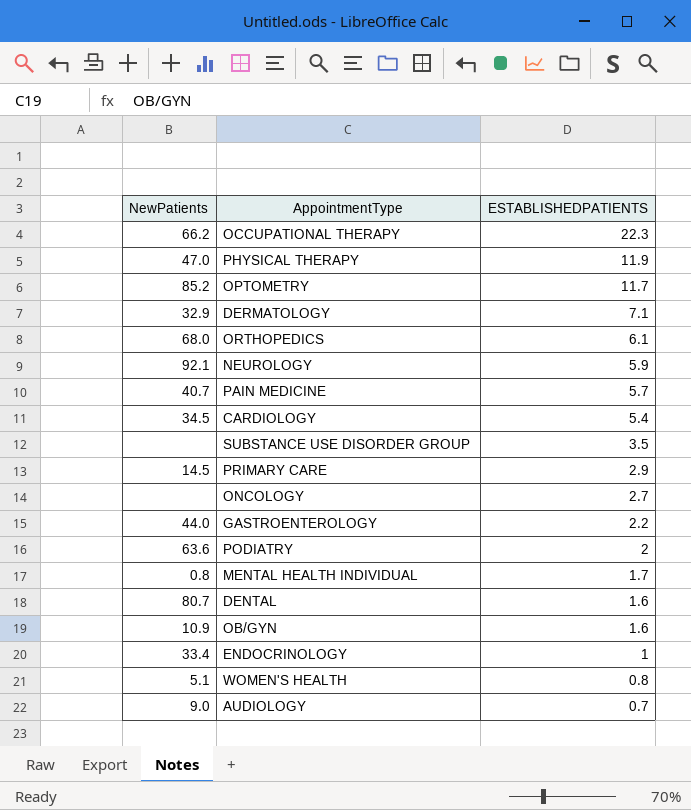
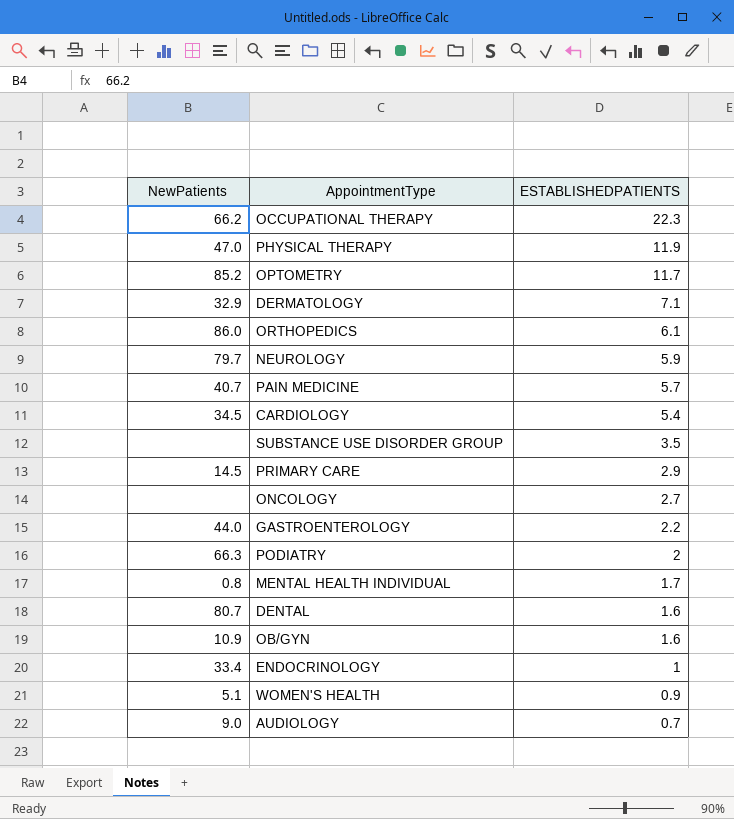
ORTHOPEDICS | NewPatients: 68.0 -> 86.0
NEUROLOGY | NewPatients: 92.1 -> 79.7
PODIATRY | NewPatients: 63.6 -> 66.3
WOMEN'S HEALTH | ESTABLISHEDPATIENTS: 0.8 -> 0.9

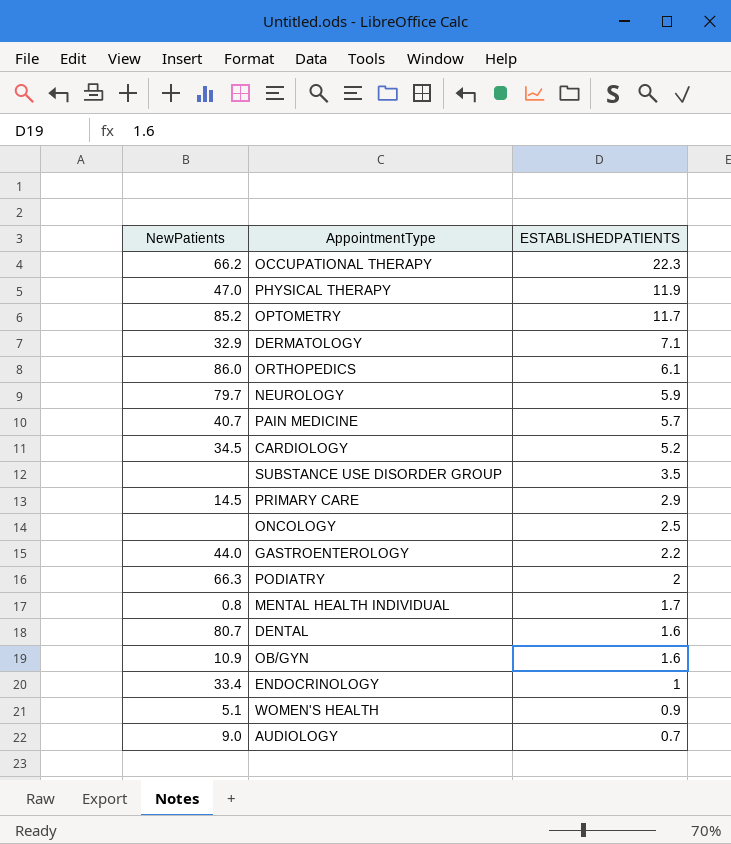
CARDIOLOGY | ESTABLISHEDPATIENTS: 5.4 -> 5.2
ONCOLOGY | ESTABLISHEDPATIENTS: 2.7 -> 2.5

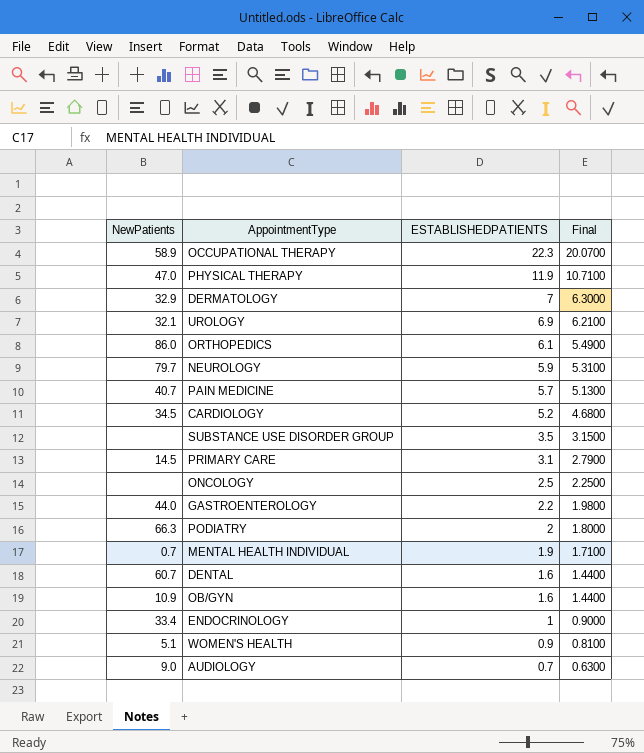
column Final | formula: none -> [ESTABLISHEDPATIENTS] * 0.9
row OPTOMETRY: 85.2 | 11.7 -> none
OCCUPATIONAL THERAPY | NewPatients: 66.2 -> 58.9
DERMATOLOGY | ESTABLISHEDPATIENTS: 7.1 -> 7
row UROLOGY: none -> 32.1 | 6.9 | 6.2100
PRIMARY CARE | ESTABLISHEDPATIENTS: 2.9 -> 3.1
MENTAL HEALTH INDIVIDUAL | NewPatients: 0.8 -> 0.7
MENTAL HEALTH INDIVIDUAL | ESTABLISHEDPATIENTS: 1.7 -> 1.9
DENTAL | NewPatients: 80.7 -> 60.7

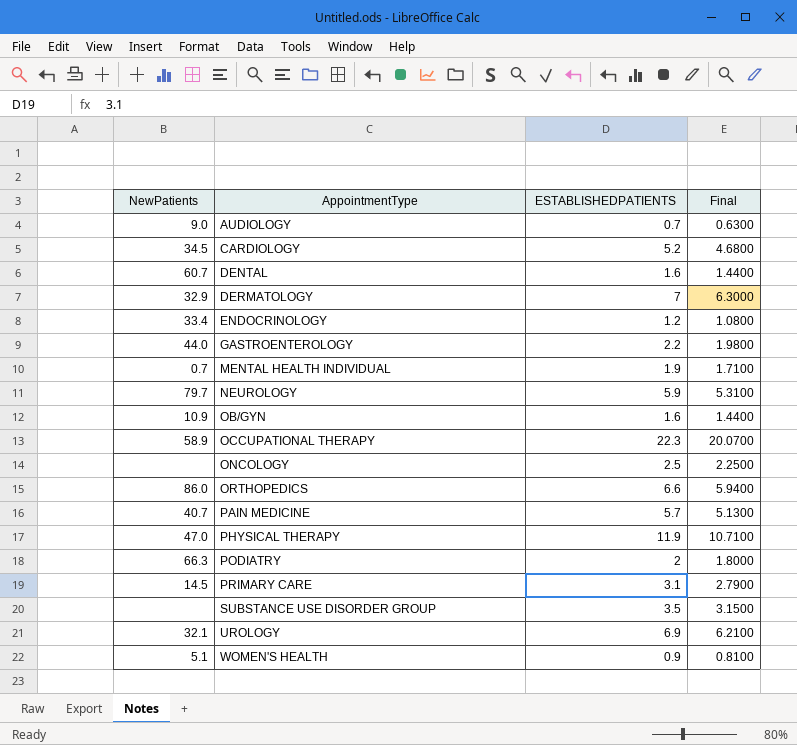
row order: ESTABLISHEDPATIENTS descending -> AppointmentType ascending
ENDOCRINOLOGY | ESTABLISHEDPATIENTS: 1 -> 1.2
ENDOCRINOLOGY | Final: 0.9000 -> 1.0800
ORTHOPEDICS | ESTABLISHEDPATIENTS: 6.1 -> 6.6
ORTHOPEDICS | Final: 5.4900 -> 5.9400

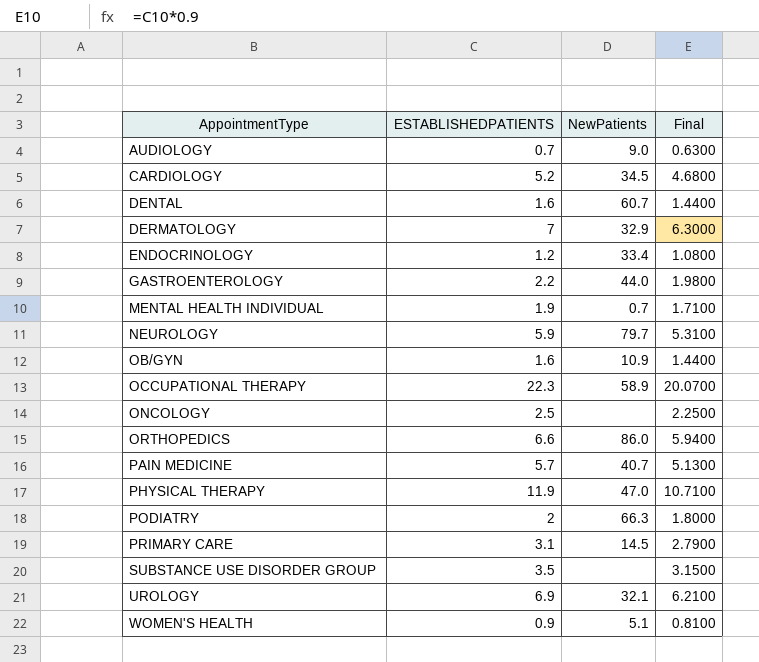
column NewPatients | position: 1 -> 3

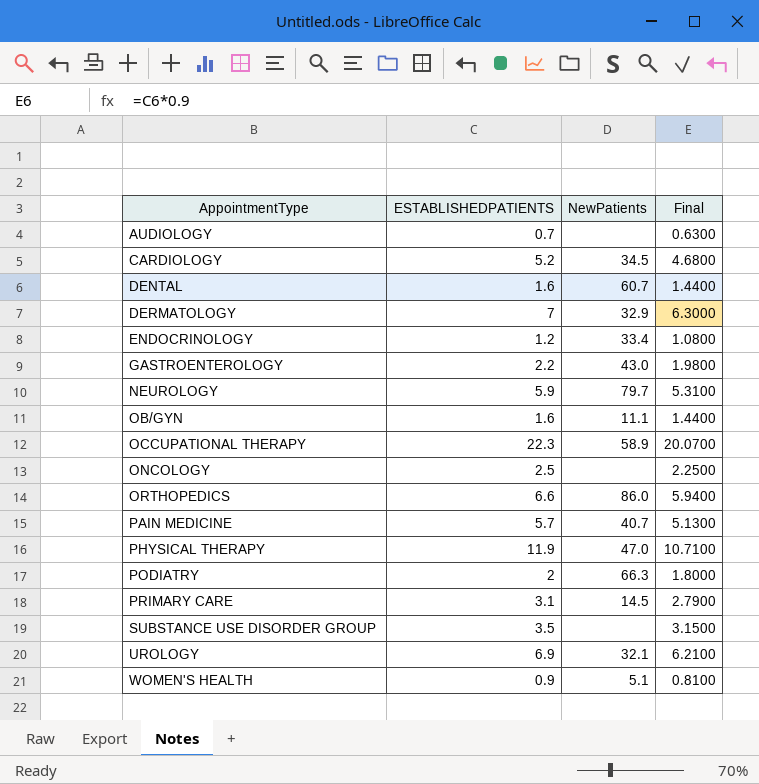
row MENTAL HEALTH INDIVIDUAL: 1.9 | 0.7 | 1.7100 -> none
AUDIOLOGY | NewPatients: 9.0 -> none
GASTROENTEROLOGY | NewPatients: 44.0 -> 43.0
OB/GYN | NewPatients: 10.9 -> 11.1

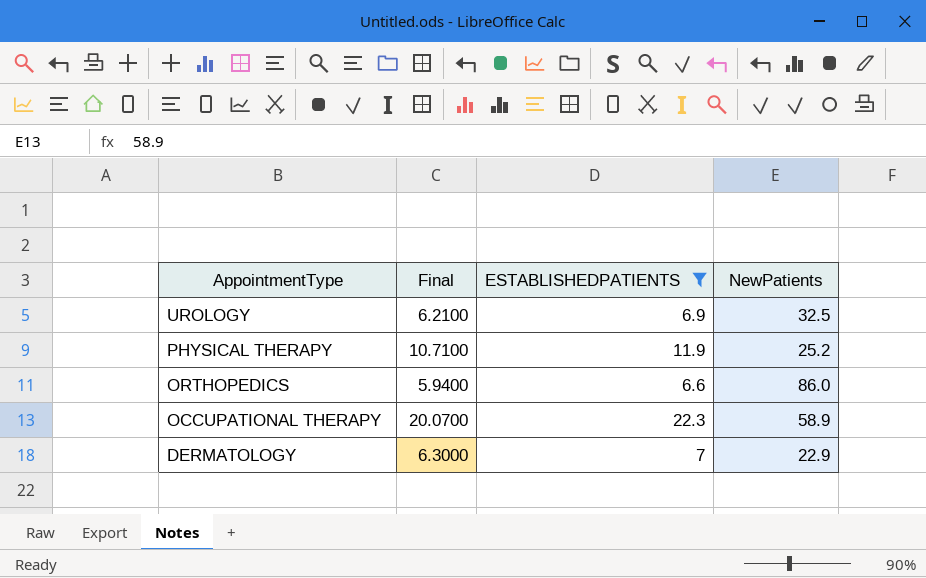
filter: none -> ESTABLISHEDPATIENTS >= 6.6
row order: AppointmentType ascending -> AppointmentType descending
column Final | position: 4 -> 2
UROLOGY | NewPatients: 32.1 -> 32.5
PHYSICAL THERAPY | NewPatients: 47.0 -> 25.2
DERMATOLOGY | NewPatients: 32.9 -> 22.9

